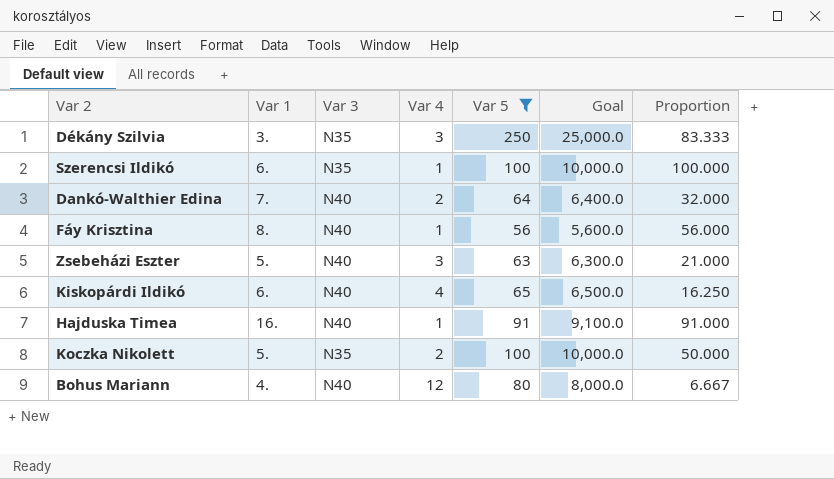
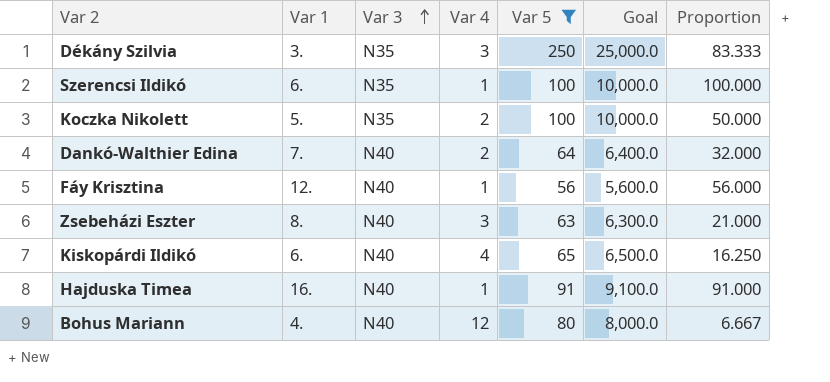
row order: none -> Var 3 ascending
Fáy Krisztina | Var 1: 8. -> 12.
Zsebeházi Eszter | Var 1: 5. -> 8.

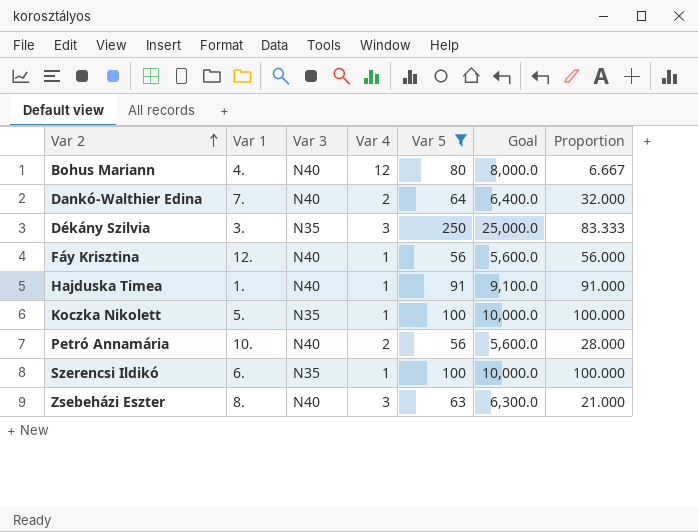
row order: Var 3 ascending -> Var 2 ascending
row Kiskopárdi Ildikó: 6. | N40 | 4 | 65 | 6,500.0 | 16.250 -> none
Hajduska Timea | Var 1: 16. -> 1.
Koczka Nikolett | Var 4: 2 -> 1
Koczka Nikolett | Proportion: 50.000 -> 100.000
row Petró Annamária: none -> 10. | N40 | 2 | 56 | 5,600.0 | 28.000

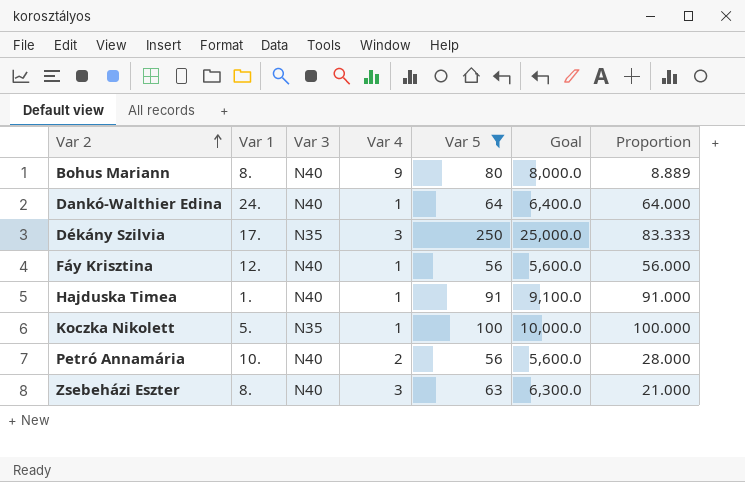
row Szerencsi Ildikó: 6. | N35 | 1 | 100 | 10,000.0 | 100.000 -> none
Bohus Mariann | Var 1: 4. -> 8.
Bohus Mariann | Var 4: 12 -> 9
Bohus Mariann | Proportion: 6.667 -> 8.889
Dankó-Walthier Edina | Var 1: 7. -> 24.
Dankó-Walthier Edina | Var 4: 2 -> 1
Dankó-Walthier Edina | Proportion: 32.000 -> 64.000
Dékány Szilvia | Var 1: 3. -> 17.

